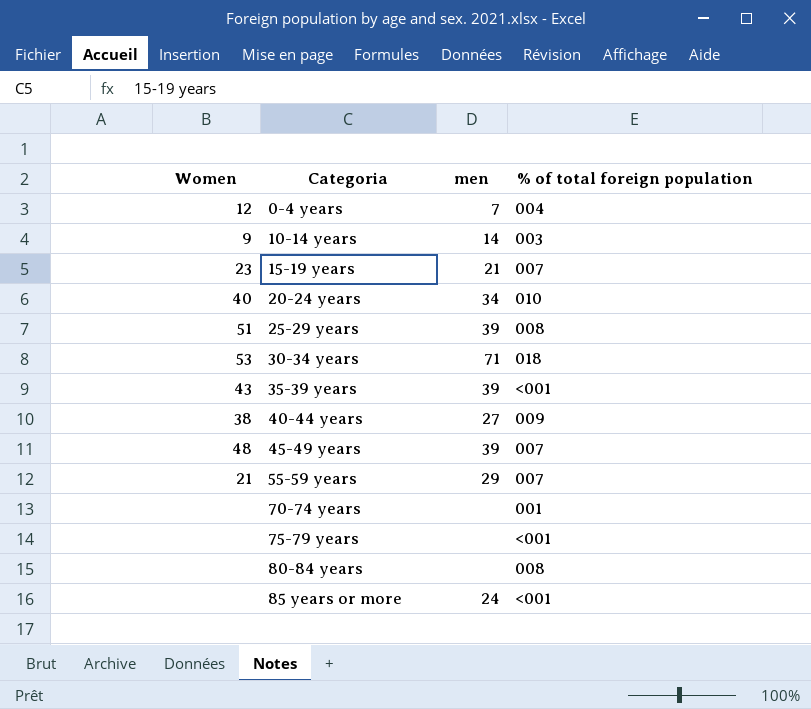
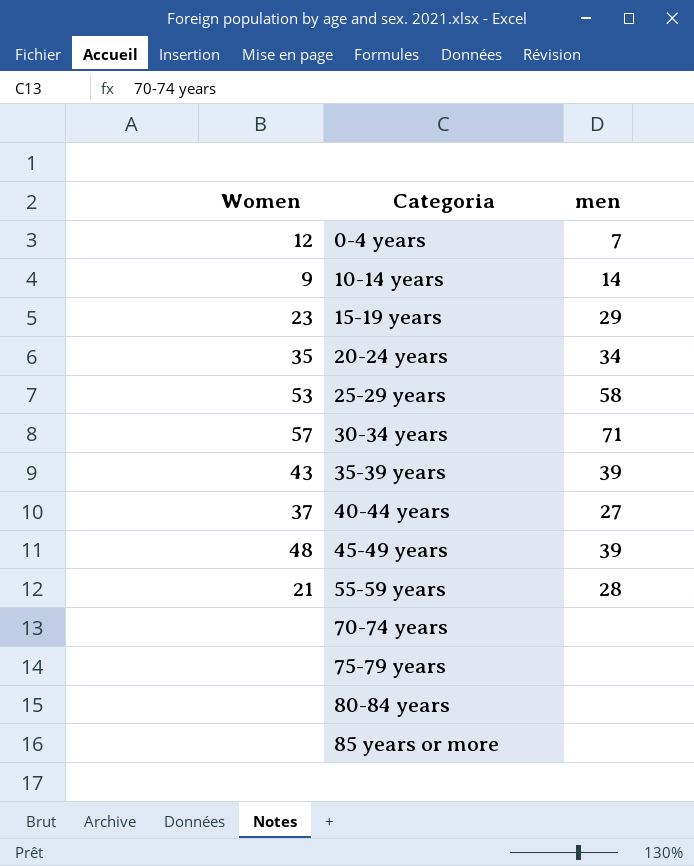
column % of total foreign population | position: 4 -> none
15-19 years | men: 21 -> 29
20-24 years | Women: 40 -> 35
25-29 years | Women: 51 -> 53
25-29 years | men: 39 -> 58
30-34 years | Women: 53 -> 57
40-44 years | Women: 38 -> 37
55-59 years | men: 29 -> 28
85 years or more | men: 24 -> none

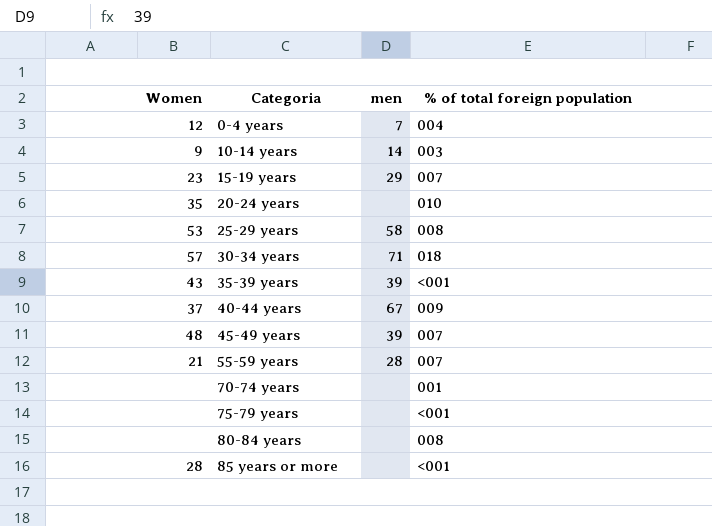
column % of total foreign population | position: none -> 4
20-24 years | men: 34 -> none
40-44 years | men: 27 -> 67
85 years or more | Women: none -> 28

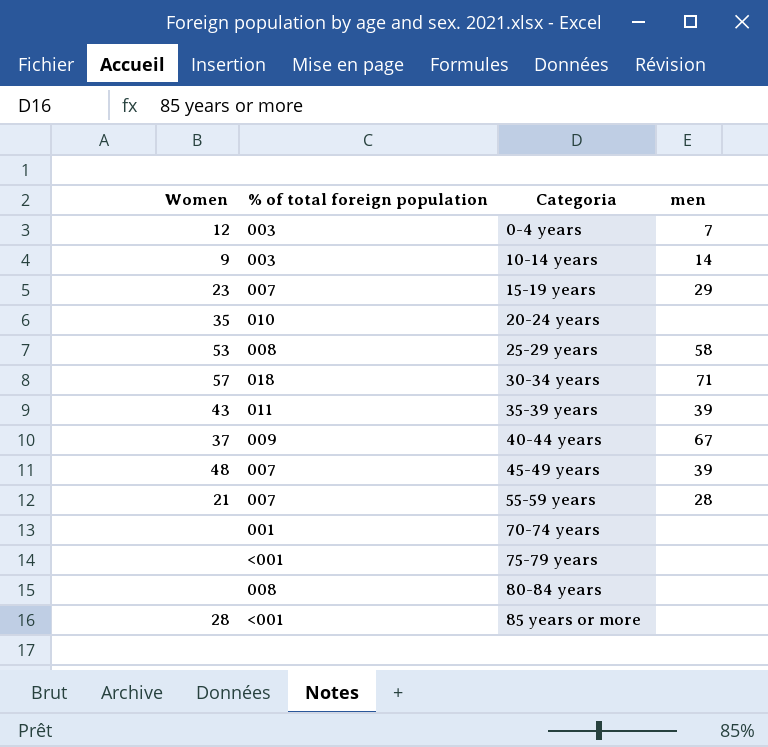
column % of total foreign population | position: 4 -> 2
0-4 years | % of total foreign population: 004 -> 003
35-39 years | % of total foreign population: <001 -> 011

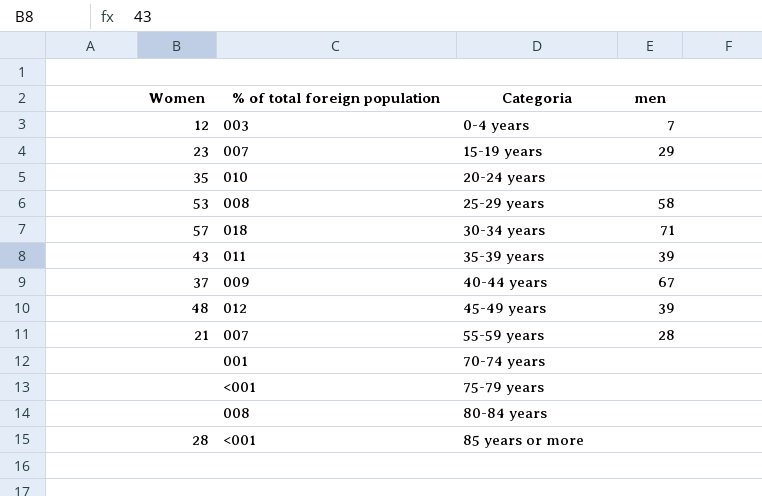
row 10-14 years: 9 | 003 | 14 -> none
45-49 years | % of total foreign population: 007 -> 012

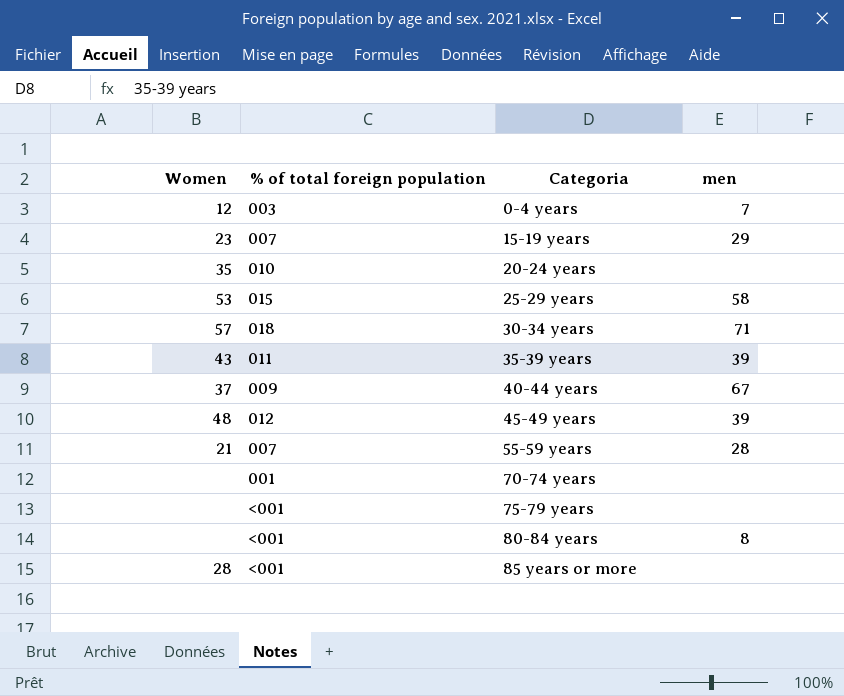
25-29 years | % of total foreign population: 008 -> 015
80-84 years | % of total foreign population: 008 -> <001
80-84 years | men: none -> 8

